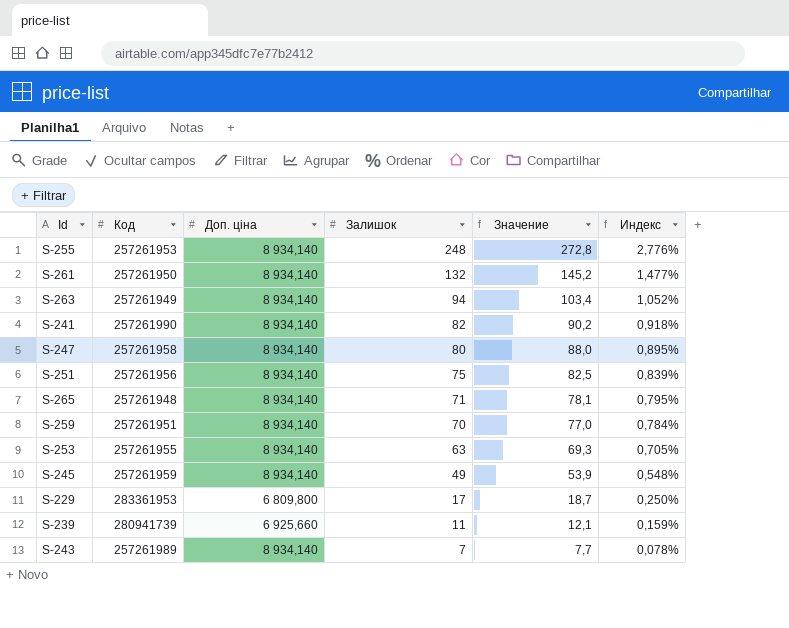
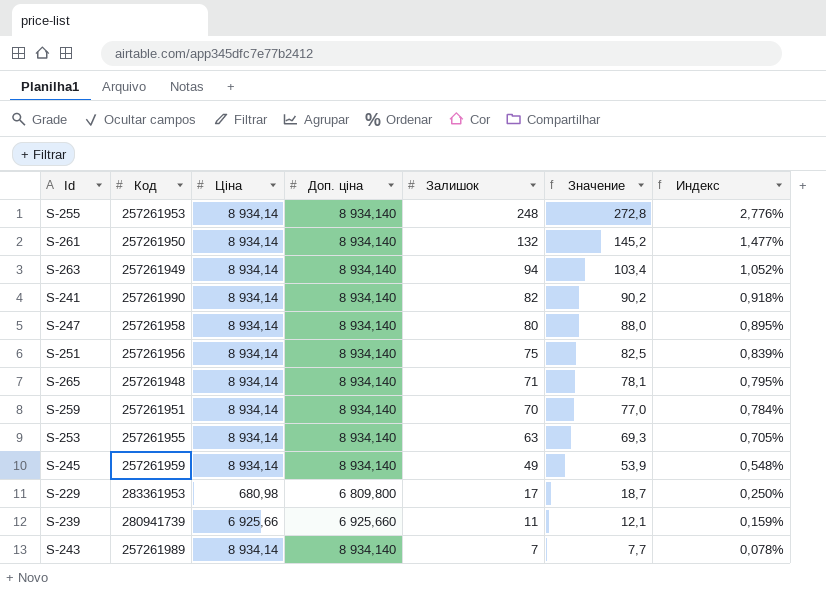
column Ціна | position: none -> 3

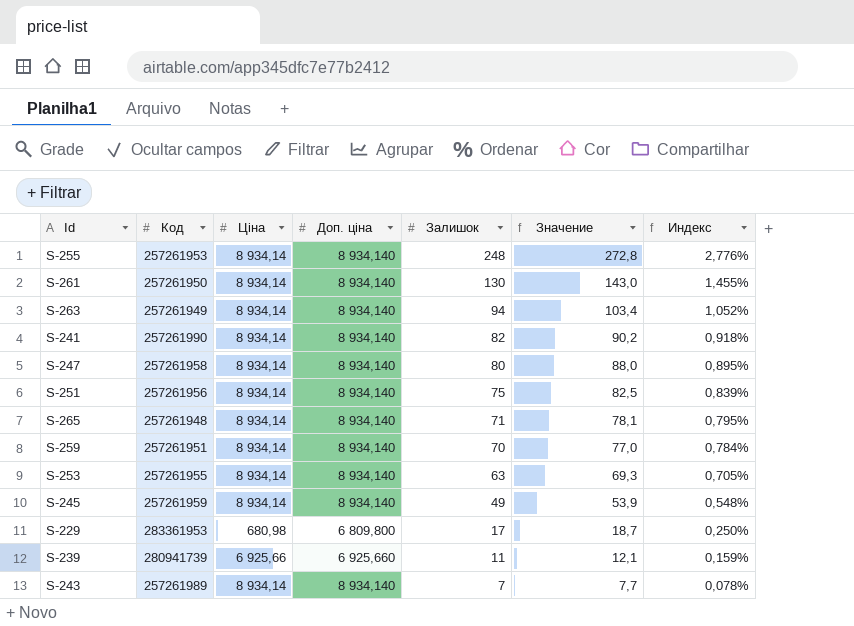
S-261 | Залишок: 132 -> 130
S-261 | Значение: 145,2 -> 143,0
S-261 | Индекс: 1,477% -> 1,455%

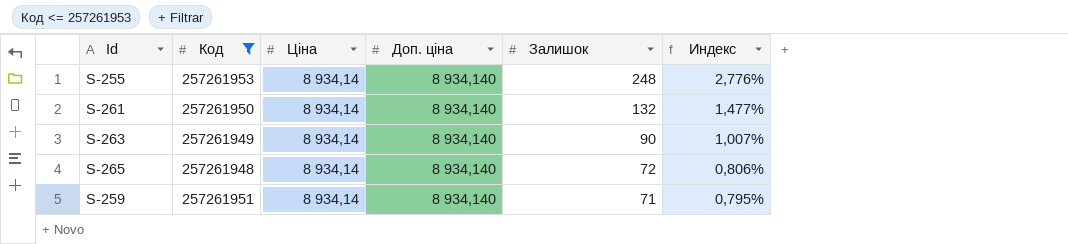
filter: none -> Код <= 257261953
column Значение | formula: [Залишок] * 1,1 -> none
S-261 | Залишок: 130 -> 132
S-261 | Индекс: 1,455% -> 1,477%
S-263 | Залишок: 94 -> 90
S-263 | Индекс: 1,052% -> 1,007%
S-265 | Залишок: 71 -> 72
S-265 | Индекс: 0,795% -> 0,806%
S-259 | Залишок: 70 -> 71
S-259 | Индекс: 0,784% -> 0,795%

